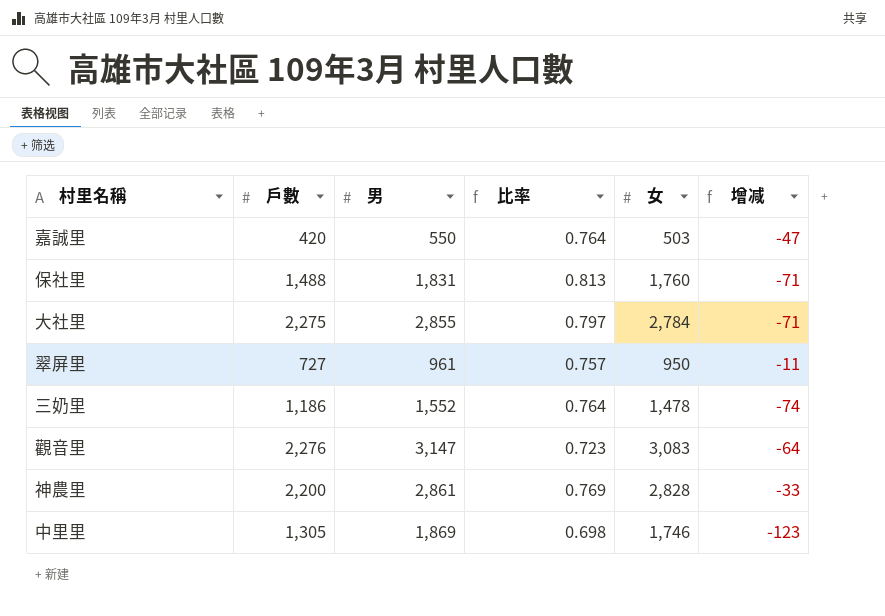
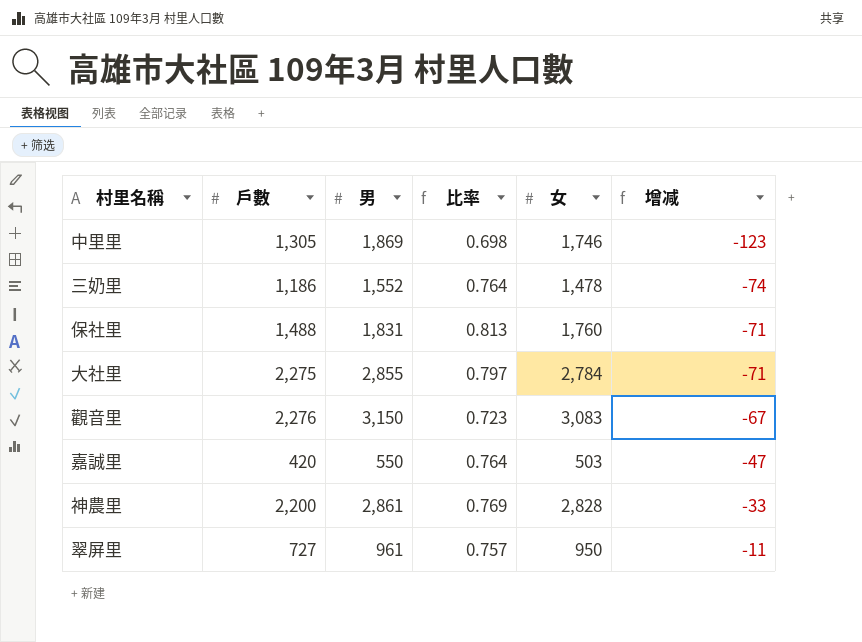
row order: none -> 增减 ascending
觀音里 | 男: 3,147 -> 3,150
觀音里 | 增减: -64 -> -67

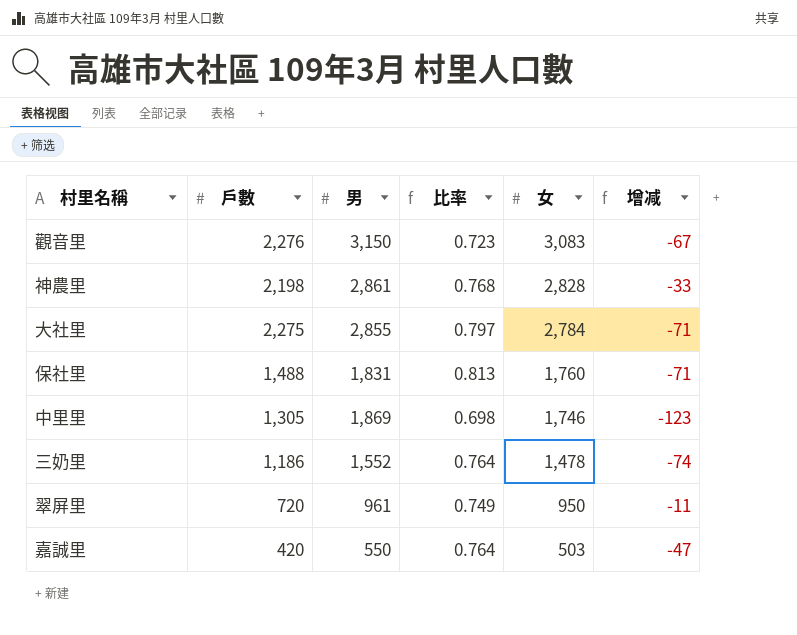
row order: 增减 ascending -> 女 descending
神農里 | 戶數: 2,200 -> 2,198
神農里 | 比率: 0.769 -> 0.768
翠屏里 | 戶數: 727 -> 720
翠屏里 | 比率: 0.757 -> 0.749

